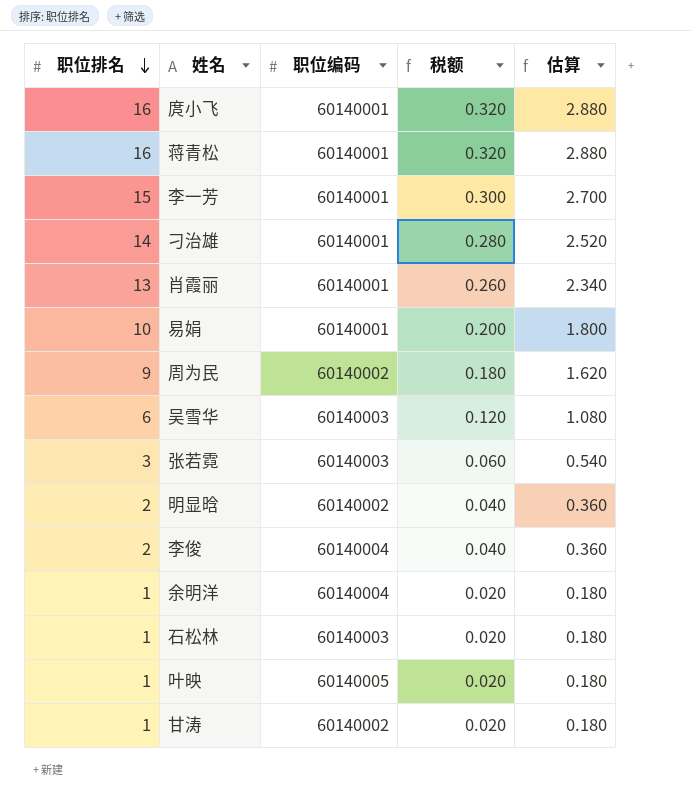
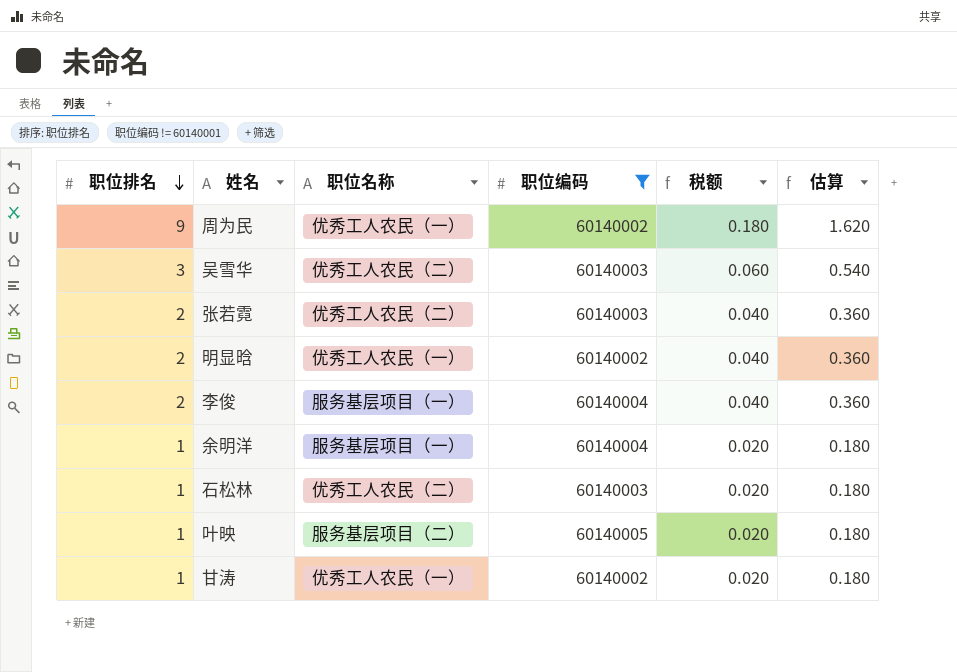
filter: none -> 职位编码 != 60140001
column 职位名称 | position: none -> 3
吴雪华 | 职位排名: 6 -> 3
吴雪华 | 税额: 0.120 -> 0.060
吴雪华 | 估算: 1.080 -> 0.540
张若霓 | 职位排名: 3 -> 2
张若霓 | 税额: 0.060 -> 0.040
张若霓 | 估算: 0.540 -> 0.360

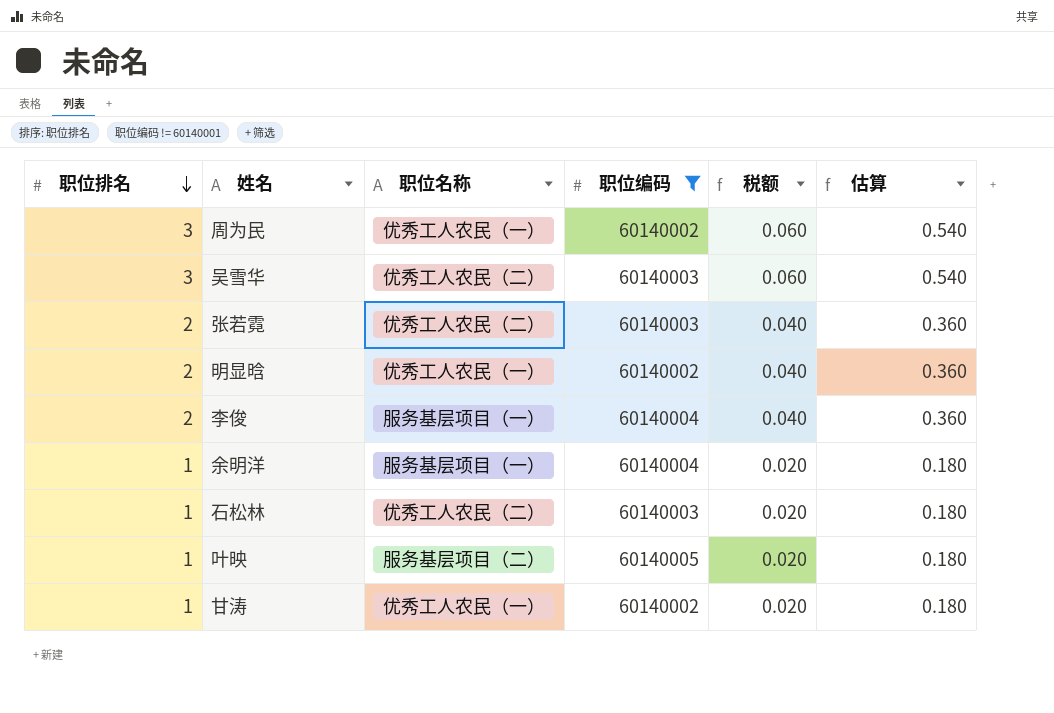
周为民 | 职位排名: 9 -> 3
周为民 | 税额: 0.180 -> 0.060
周为民 | 估算: 1.620 -> 0.540

